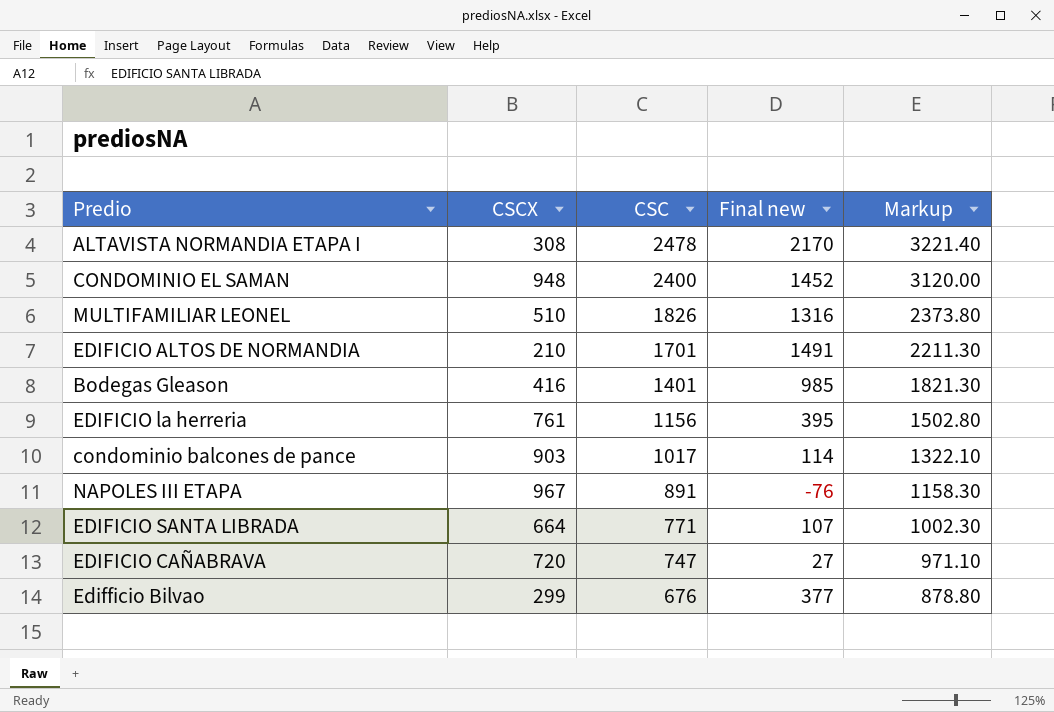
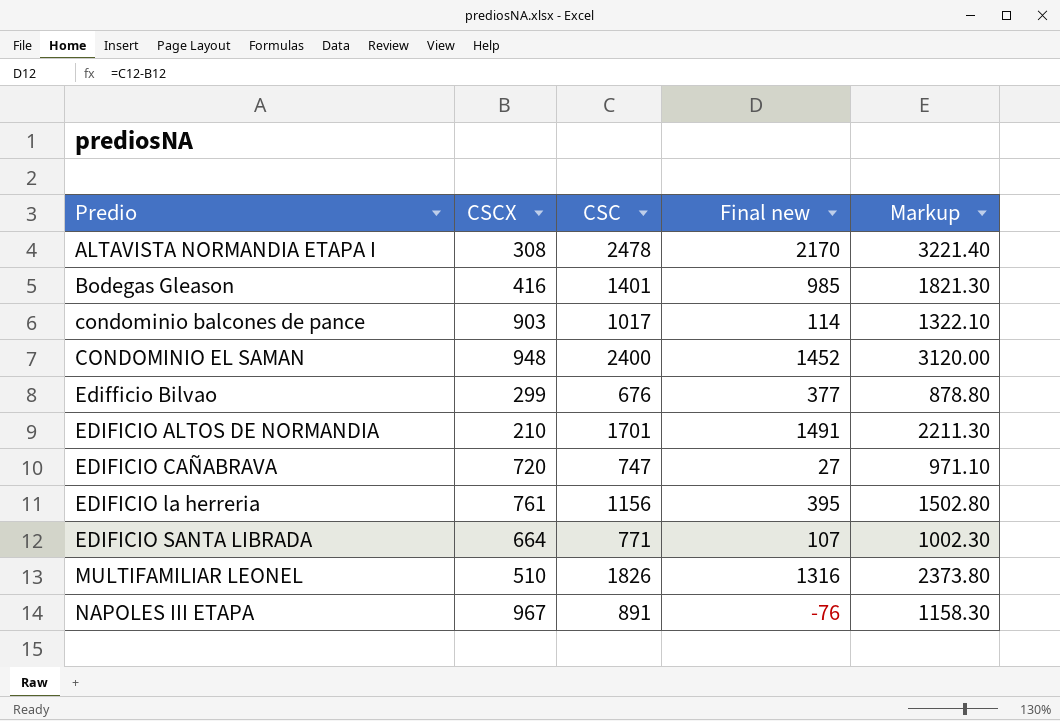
row order: CSC descending -> Predio ascending

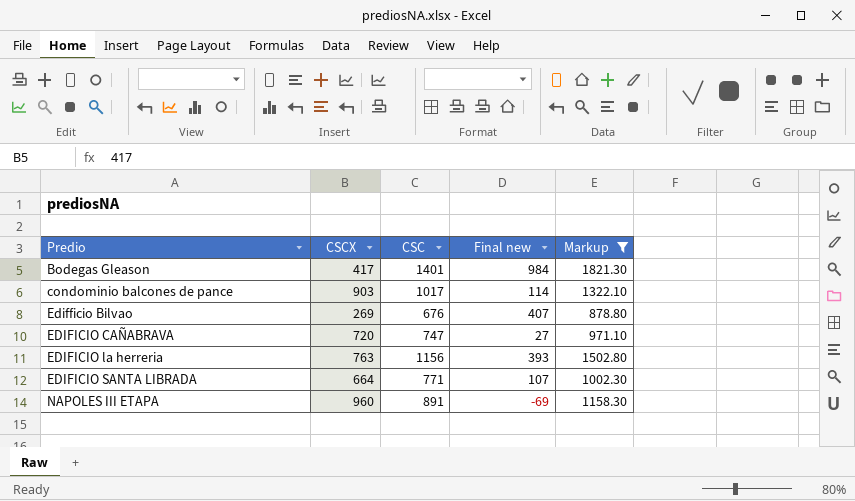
filter: none -> Markup <= 1821.30
Bodegas Gleason | CSCX: 416 -> 417
Bodegas Gleason | Final new: 985 -> 984
Edifficio Bilvao | CSCX: 299 -> 269
Edifficio Bilvao | Final new: 377 -> 407
EDIFICIO la herreria | CSCX: 761 -> 763
EDIFICIO la herreria | Final new: 395 -> 393
NAPOLES III ETAPA | CSCX: 967 -> 960
NAPOLES III ETAPA | Final new: -76 -> -69

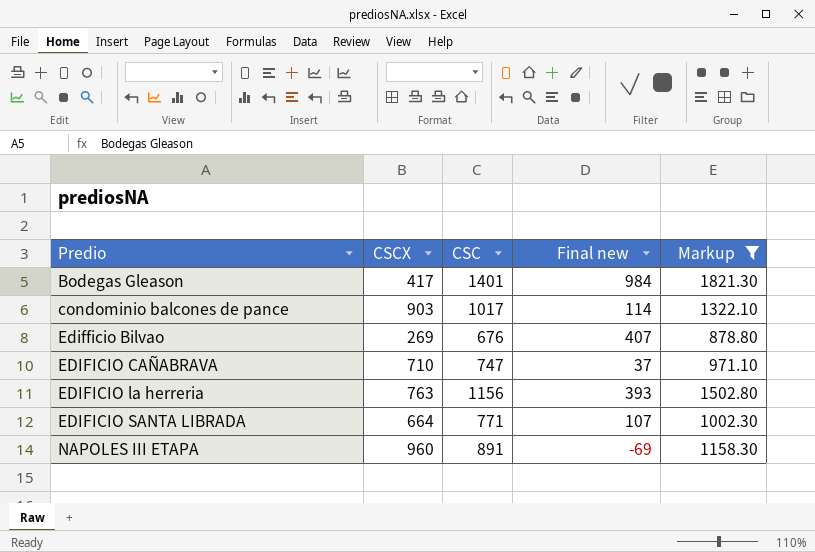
EDIFICIO CAÑABRAVA | CSCX: 720 -> 710
EDIFICIO CAÑABRAVA | Final new: 27 -> 37

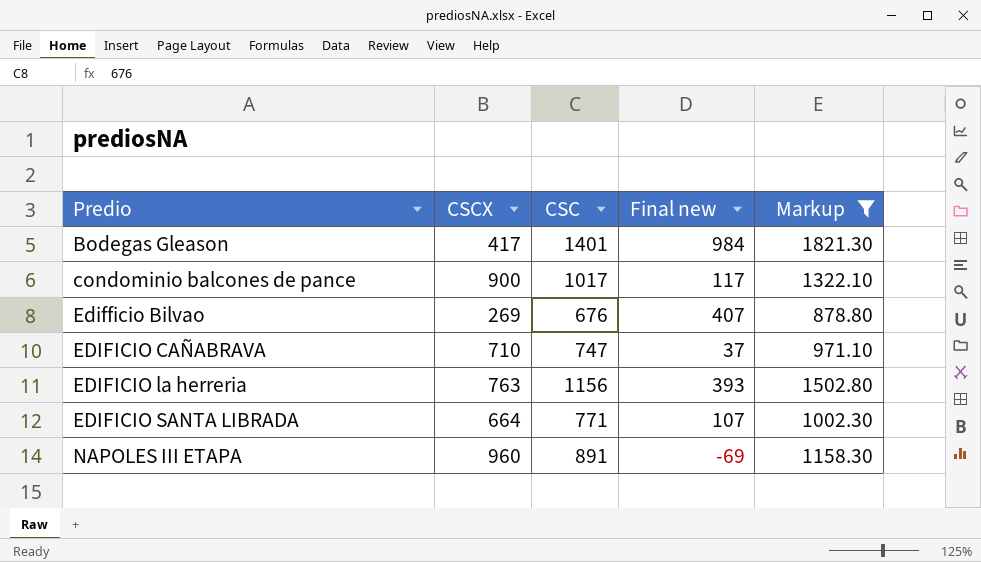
condominio balcones de pance | CSCX: 903 -> 900
condominio balcones de pance | Final new: 114 -> 117

